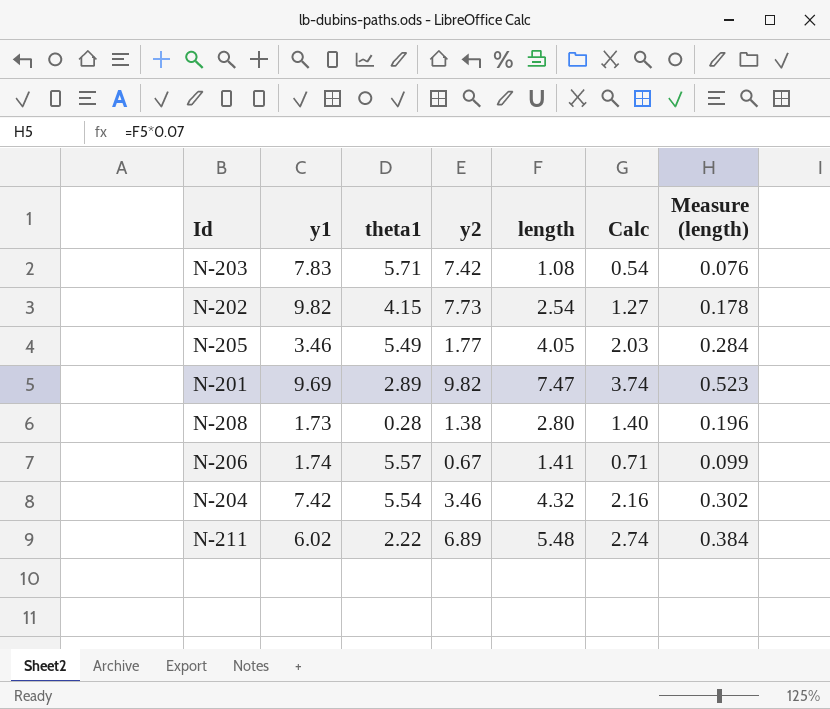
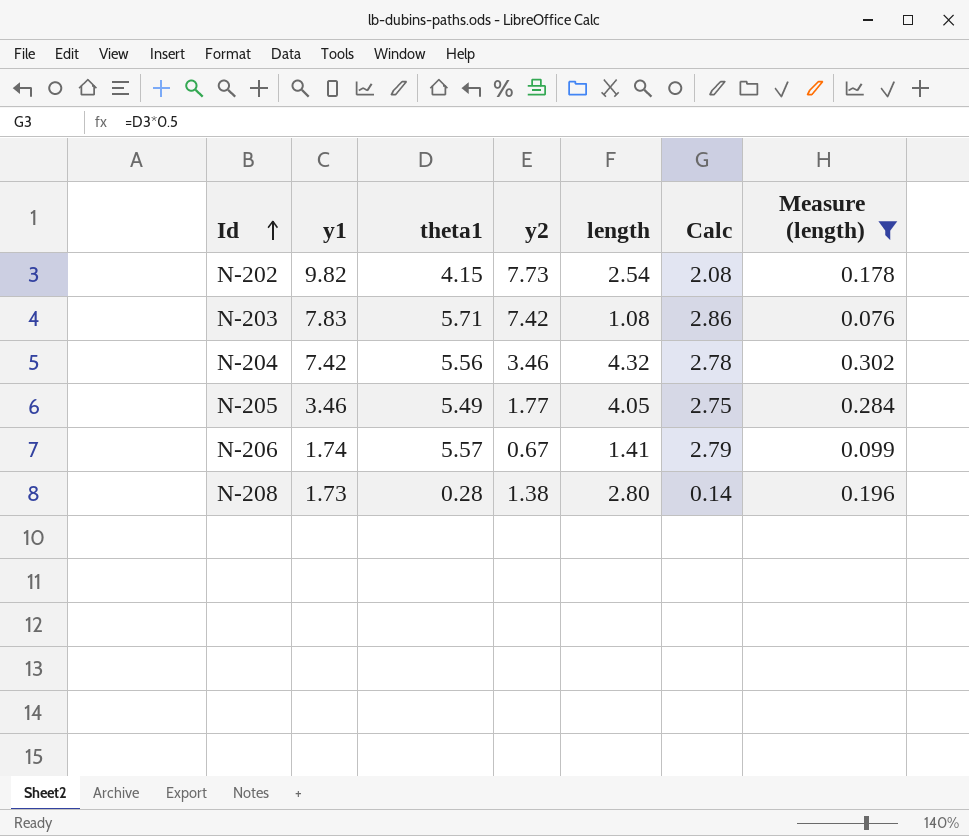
filter: none -> Measure (length) <= 0.302
row order: none -> Id ascending
column Calc | formula: [length] * 0.5 -> [theta1] * 0.5
N-204 | theta1: 5.54 -> 5.56

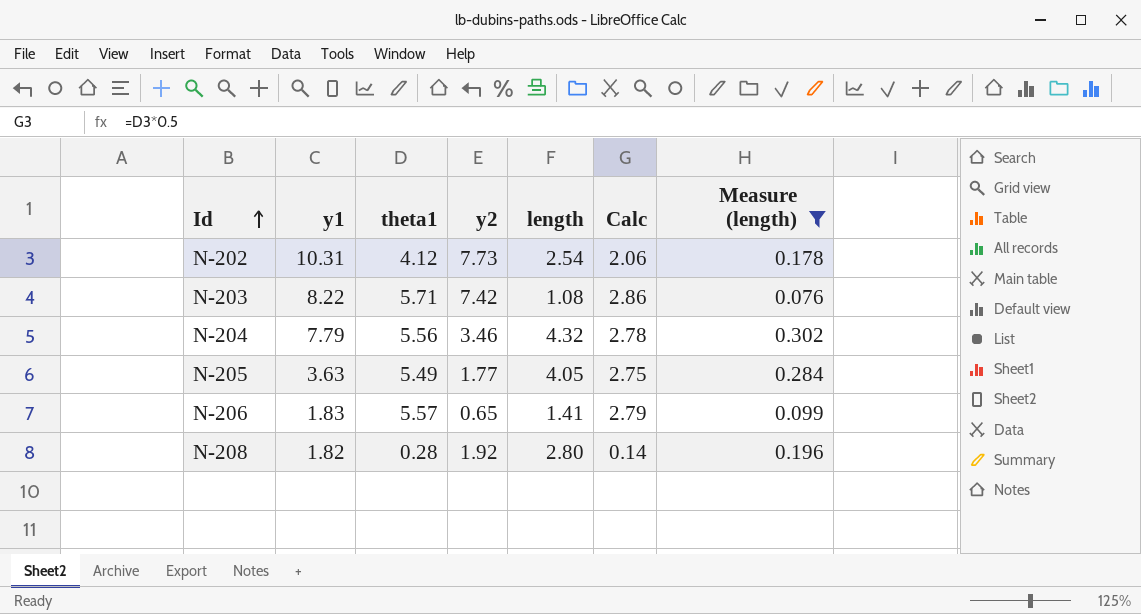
N-202 | y1: 9.82 -> 10.31
N-202 | theta1: 4.15 -> 4.12
N-202 | Calc: 2.08 -> 2.06
N-203 | y1: 7.83 -> 8.22
N-204 | y1: 7.42 -> 7.79
N-205 | y1: 3.46 -> 3.63
N-206 | y1: 1.74 -> 1.83
N-206 | y2: 0.67 -> 0.65
N-208 | y1: 1.73 -> 1.82
N-208 | y2: 1.38 -> 1.92

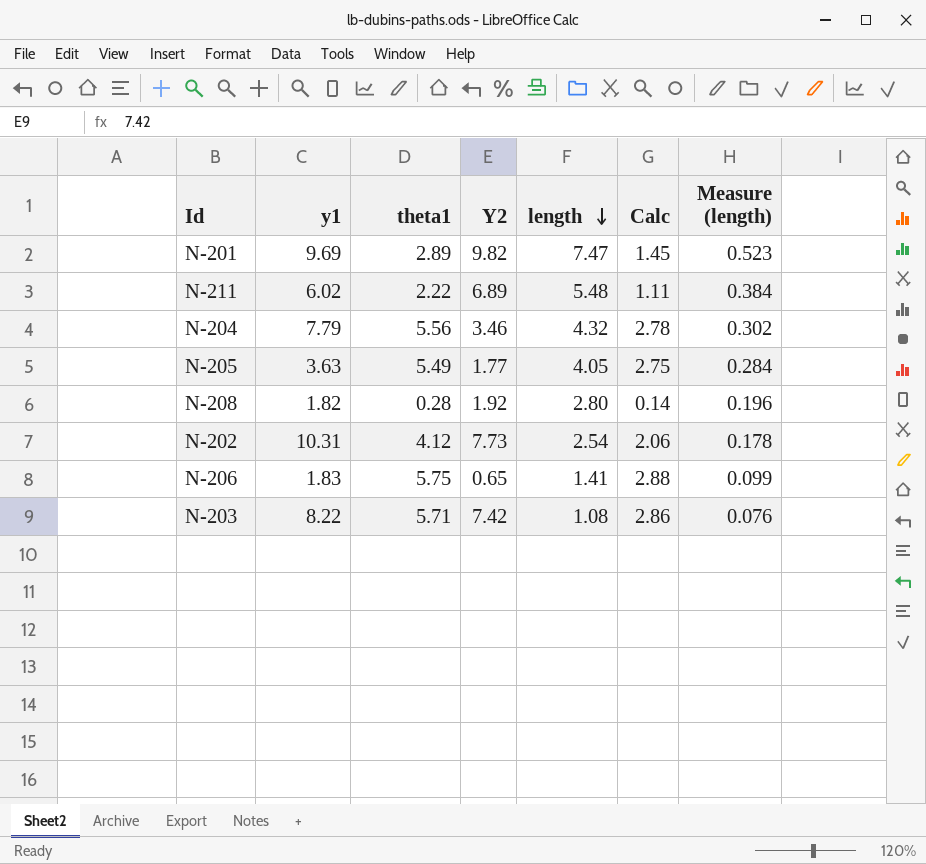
filter: Measure (length) <= 0.302 -> none
row order: Id ascending -> length descending
column name: y2 -> Y2
N-206 | theta1: 5.57 -> 5.75
N-206 | Calc: 2.79 -> 2.88

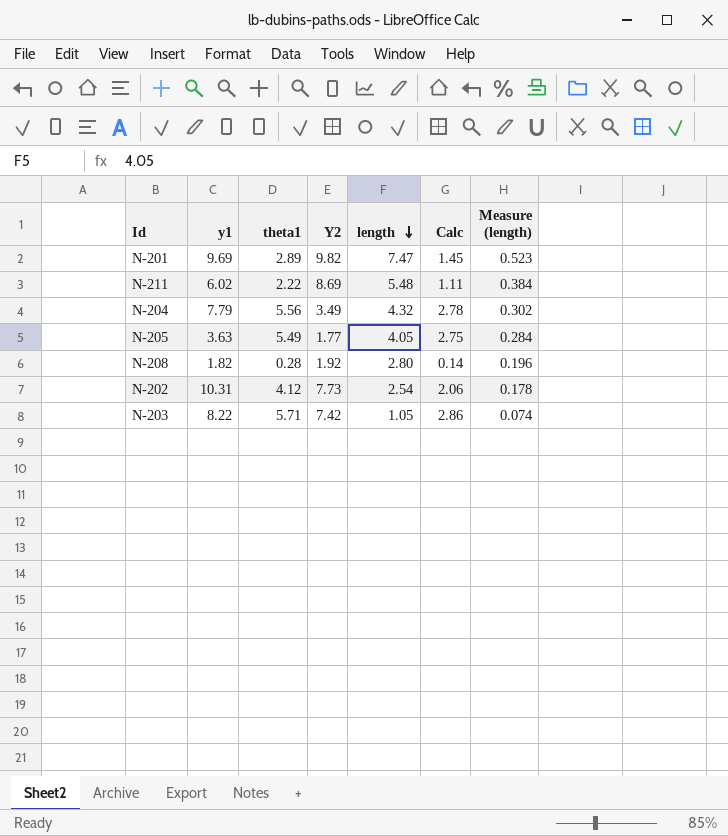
row N-206: 1.83 | 5.75 | 0.65 | 1.41 | 2.88 | 0.099 -> none
N-211 | Y2: 6.89 -> 8.69
N-204 | Y2: 3.46 -> 3.49
N-203 | length: 1.08 -> 1.05
N-203 | Measure (length): 0.076 -> 0.074

